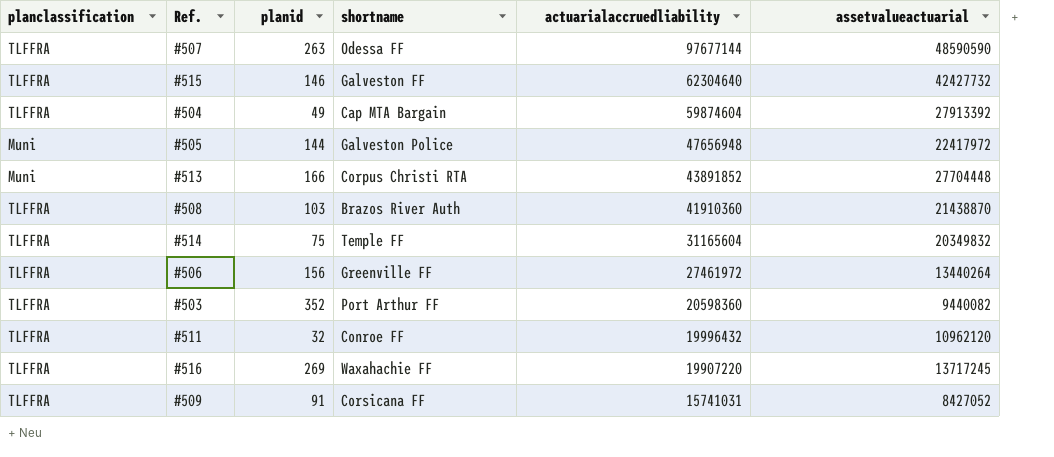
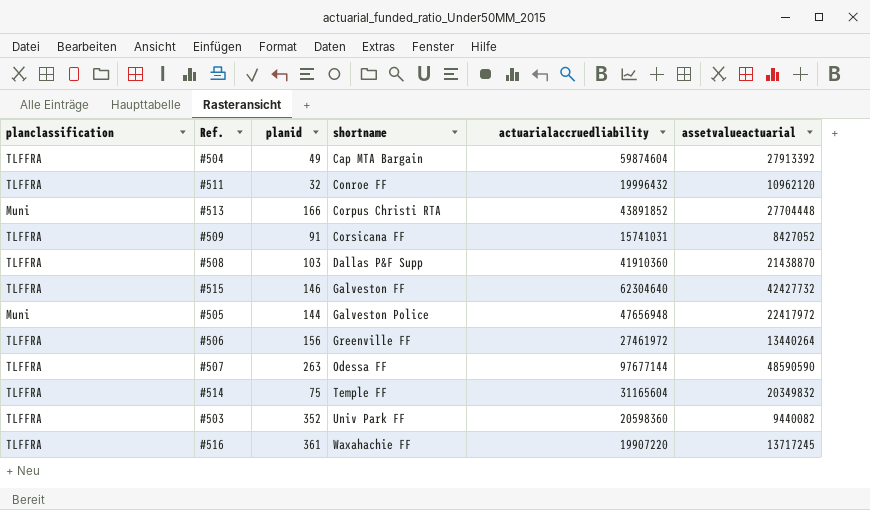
row order: actuarialaccruedliability descending -> shortname ascending
#508 | shortname: Brazos River Auth -> Dallas P&F Supp
#503 | shortname: Port Arthur FF -> Univ Park FF
#516 | planid: 269 -> 361

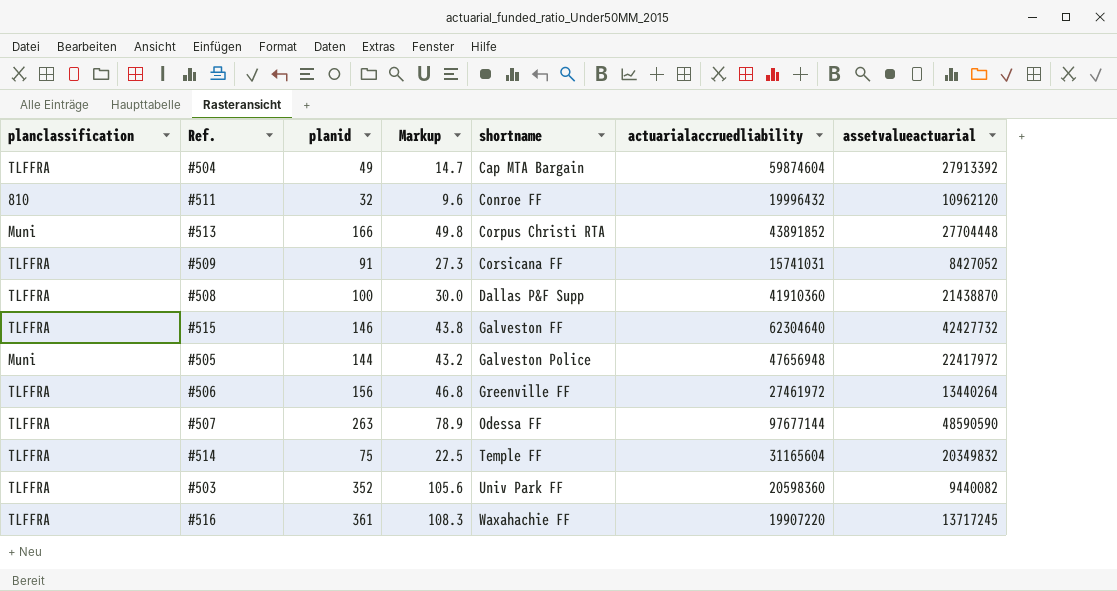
column Markup | formula: none -> [planid] * 0.3
#511 | planclassification: TLFFRA -> 810
#508 | planid: 103 -> 100

